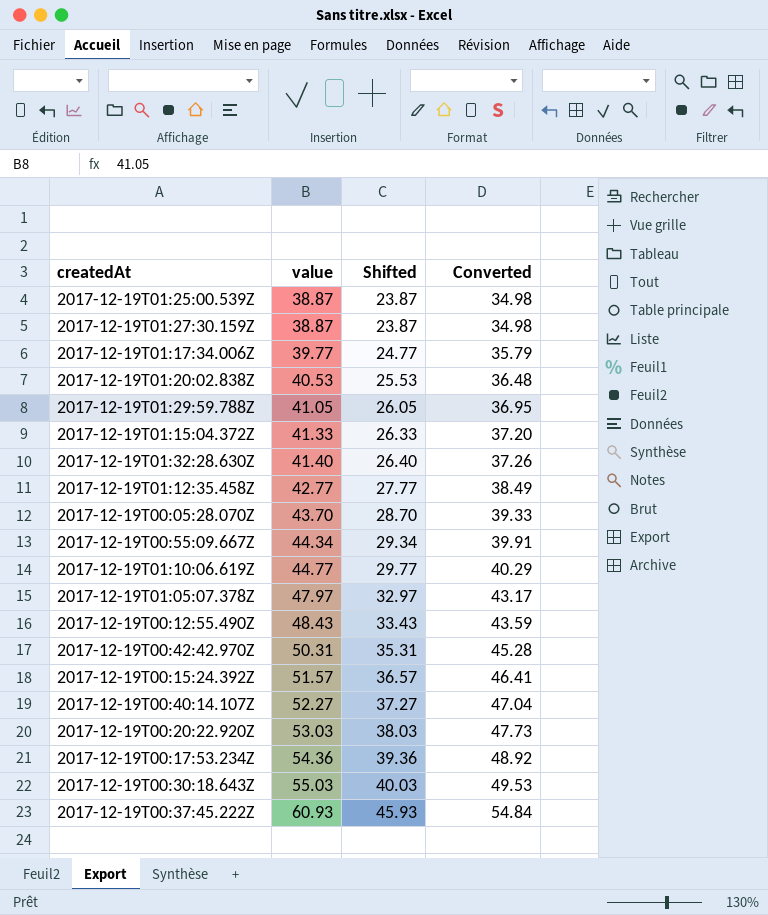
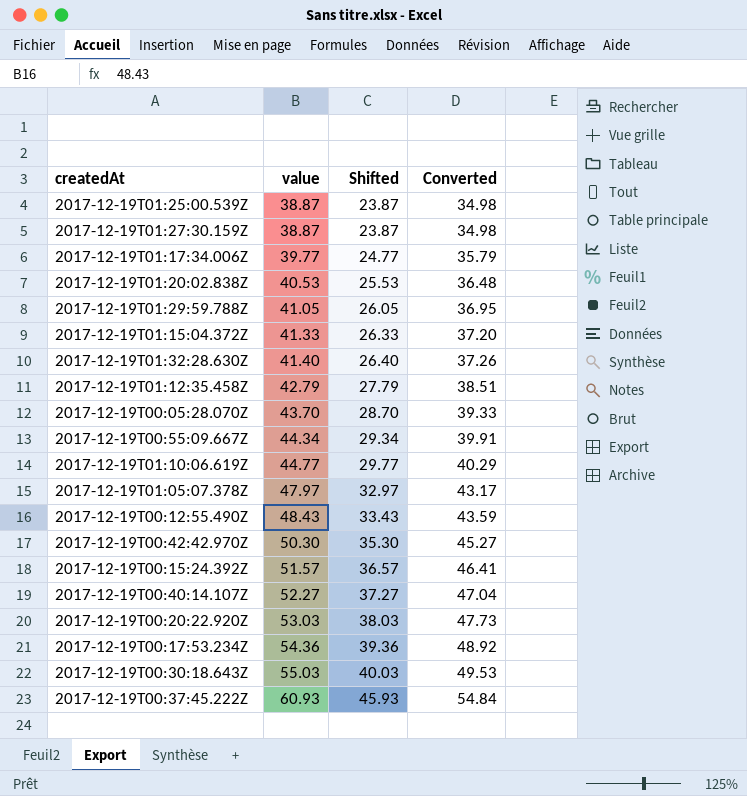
2017-12-19T01:12:35.458Z | value: 42.77 -> 42.79
2017-12-19T01:12:35.458Z | Shifted: 27.77 -> 27.79
2017-12-19T01:12:35.458Z | Converted: 38.49 -> 38.51
2017-12-19T00:42:42.970Z | value: 50.31 -> 50.30
2017-12-19T00:42:42.970Z | Shifted: 35.31 -> 35.30
2017-12-19T00:42:42.970Z | Converted: 45.28 -> 45.27

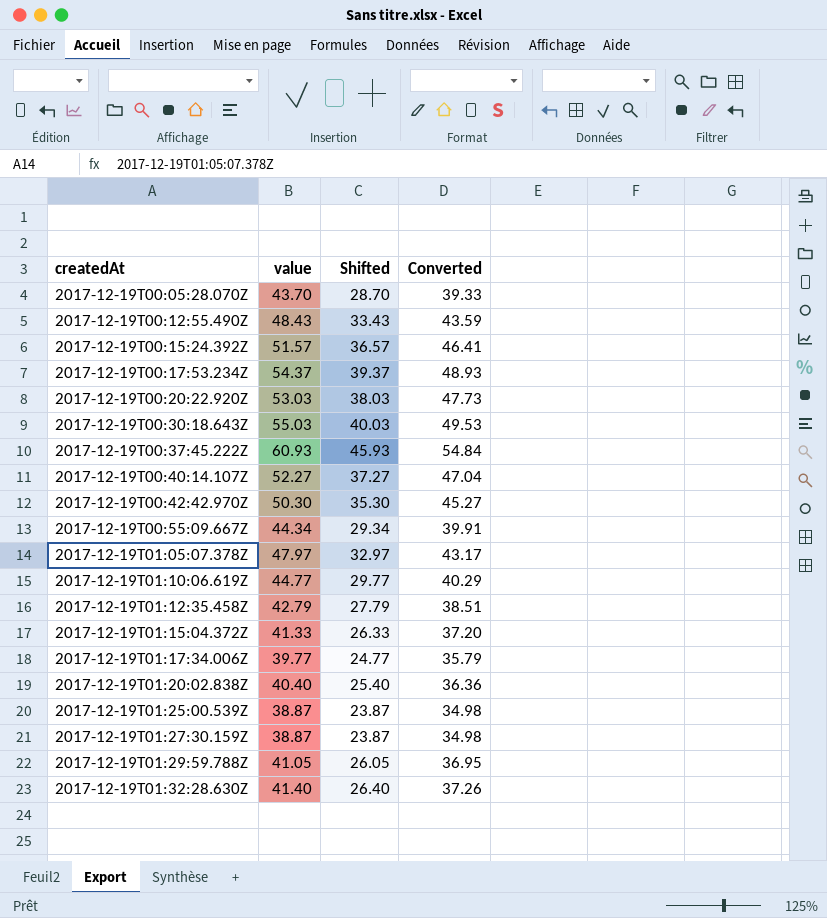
row order: value ascending -> createdAt ascending
2017-12-19T00:17:53.234Z | value: 54.36 -> 54.37
2017-12-19T00:17:53.234Z | Shifted: 39.36 -> 39.37
2017-12-19T00:17:53.234Z | Converted: 48.92 -> 48.93
2017-12-19T01:20:02.838Z | value: 40.53 -> 40.40
2017-12-19T01:20:02.838Z | Shifted: 25.53 -> 25.40
2017-12-19T01:20:02.838Z | Converted: 36.48 -> 36.36

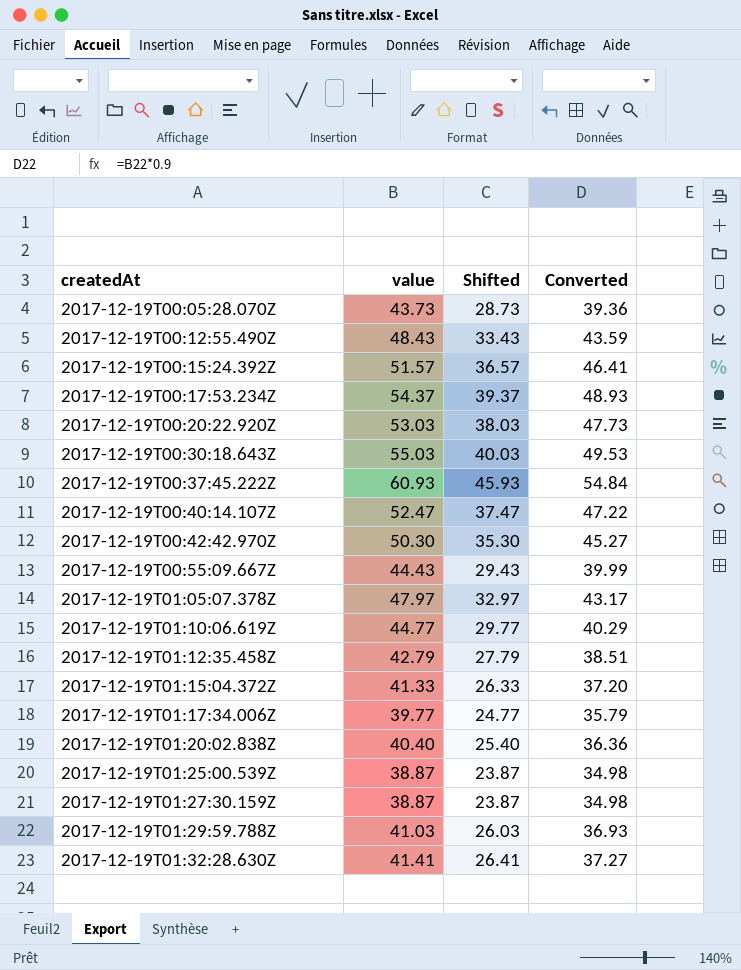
2017-12-19T00:05:28.070Z | value: 43.70 -> 43.73
2017-12-19T00:05:28.070Z | Shifted: 28.70 -> 28.73
2017-12-19T00:05:28.070Z | Converted: 39.33 -> 39.36
2017-12-19T00:40:14.107Z | value: 52.27 -> 52.47
2017-12-19T00:40:14.107Z | Shifted: 37.27 -> 37.47
2017-12-19T00:40:14.107Z | Converted: 47.04 -> 47.22
2017-12-19T00:55:09.667Z | value: 44.34 -> 44.43
2017-12-19T00:55:09.667Z | Shifted: 29.34 -> 29.43
2017-12-19T00:55:09.667Z | Converted: 39.91 -> 39.99
2017-12-19T01:29:59.788Z | value: 41.05 -> 41.03
2017-12-19T01:29:59.788Z | Shifted: 26.05 -> 26.03
2017-12-19T01:29:59.788Z | Converted: 36.95 -> 36.93
2017-12-19T01:32:28.630Z | value: 41.40 -> 41.41
2017-12-19T01:32:28.630Z | Shifted: 26.40 -> 26.41
2017-12-19T01:32:28.630Z | Converted: 37.26 -> 37.27

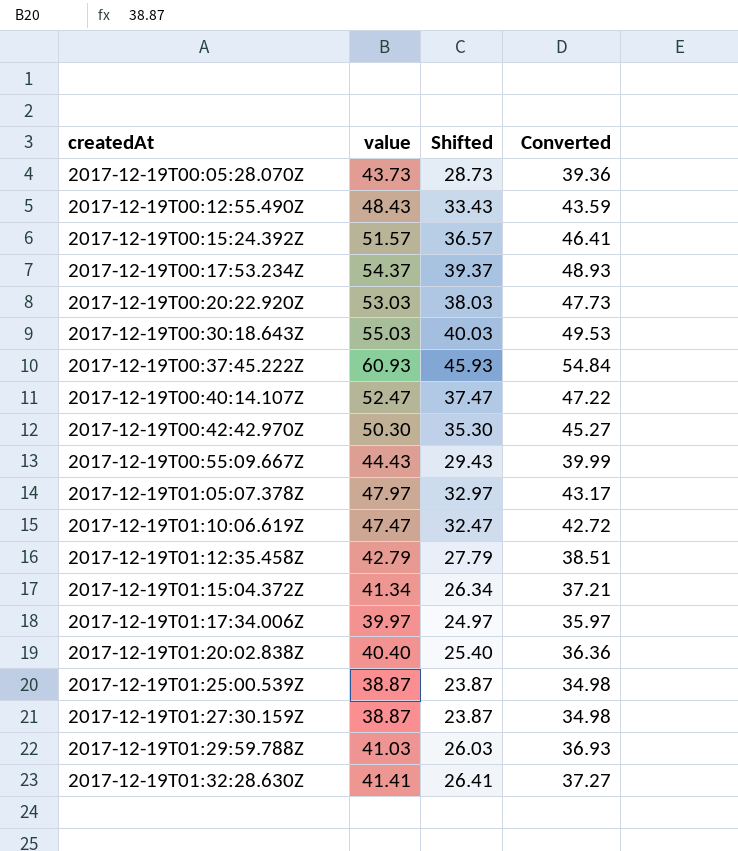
2017-12-19T01:10:06.619Z | value: 44.77 -> 47.47
2017-12-19T01:10:06.619Z | Shifted: 29.77 -> 32.47
2017-12-19T01:10:06.619Z | Converted: 40.29 -> 42.72
2017-12-19T01:15:04.372Z | value: 41.33 -> 41.34
2017-12-19T01:15:04.372Z | Shifted: 26.33 -> 26.34
2017-12-19T01:15:04.372Z | Converted: 37.20 -> 37.21
2017-12-19T01:17:34.006Z | value: 39.77 -> 39.97
2017-12-19T01:17:34.006Z | Shifted: 24.77 -> 24.97
2017-12-19T01:17:34.006Z | Converted: 35.79 -> 35.97

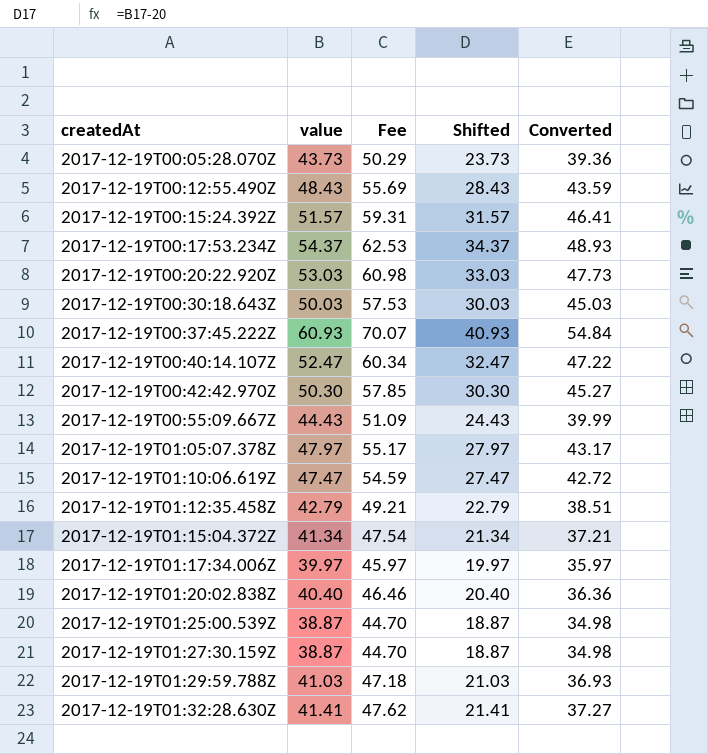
column Fee | formula: none -> [value] * 1.15
column Shifted | formula: [value] - 15 -> [value] - 20
2017-12-19T00:30:18.643Z | value: 55.03 -> 50.03
2017-12-19T00:30:18.643Z | Converted: 49.53 -> 45.03

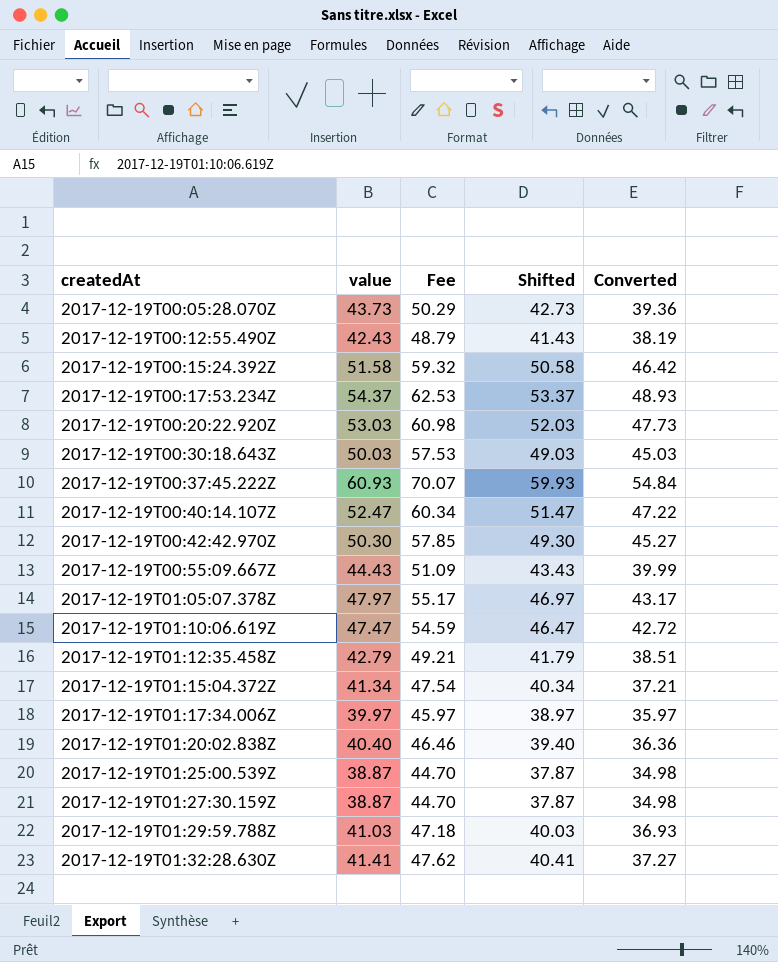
column Shifted | formula: [value] - 20 -> [value] - 1
2017-12-19T00:12:55.490Z | value: 48.43 -> 42.43
2017-12-19T00:12:55.490Z | Fee: 55.69 -> 48.79
2017-12-19T00:12:55.490Z | Converted: 43.59 -> 38.19
2017-12-19T00:15:24.392Z | value: 51.57 -> 51.58
2017-12-19T00:15:24.392Z | Fee: 59.31 -> 59.32
2017-12-19T00:15:24.392Z | Converted: 46.41 -> 46.42

